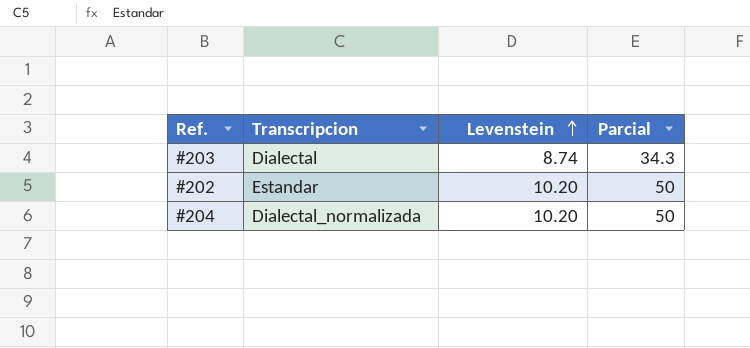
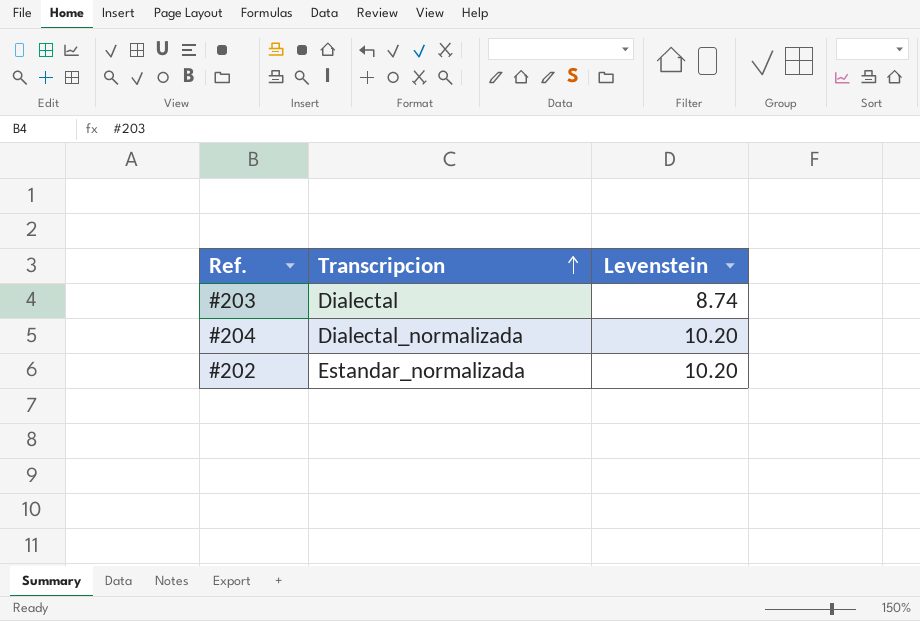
row order: Levenstein ascending -> Transcripcion ascending
column Parcial | position: 4 -> none
#202 | Transcripcion: Estandar -> Estandar_normalizada

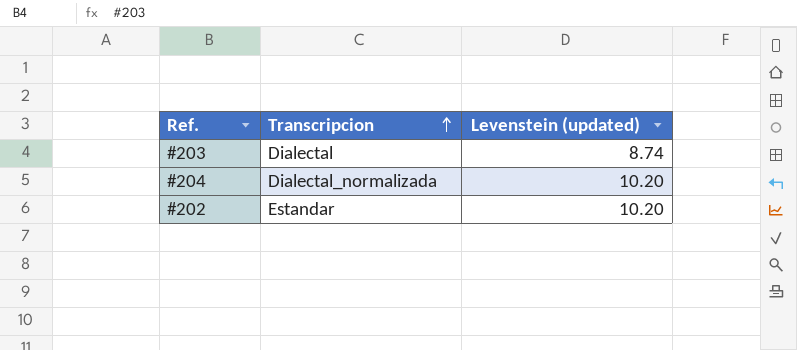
column name: Levenstein -> Levenstein (updated)
#202 | Transcripcion: Estandar_normalizada -> Estandar

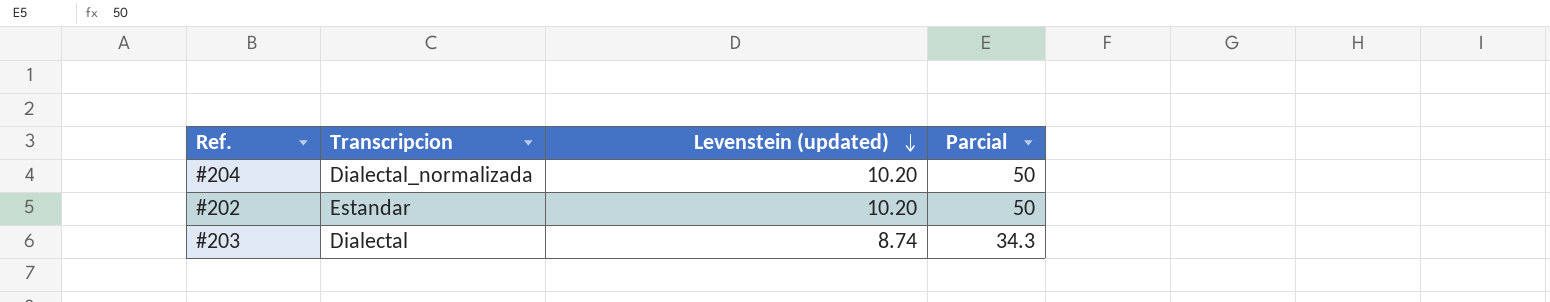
row order: Transcripcion ascending -> Levenstein (updated) descending
column Parcial | position: none -> 4

